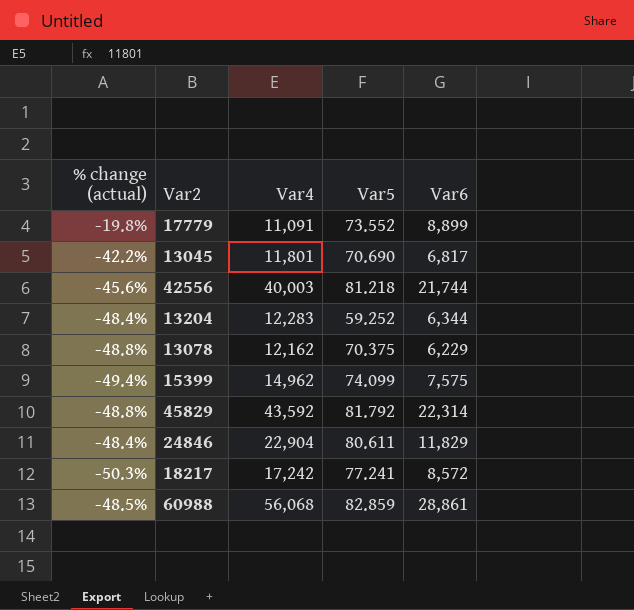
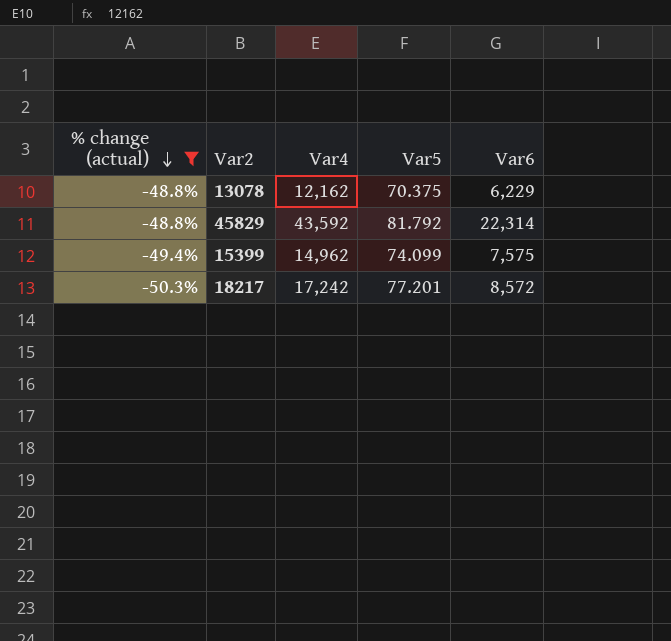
filter: none -> % change (actual) <= -48.8%
row order: none -> % change (actual) descending
18217 | Var5: 77.241 -> 77.201

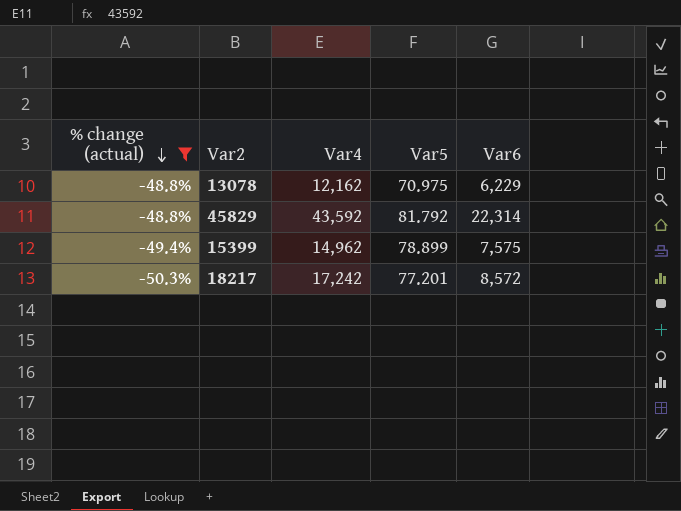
13078 | Var5: 70.375 -> 70.975
15399 | Var5: 74.099 -> 78.899

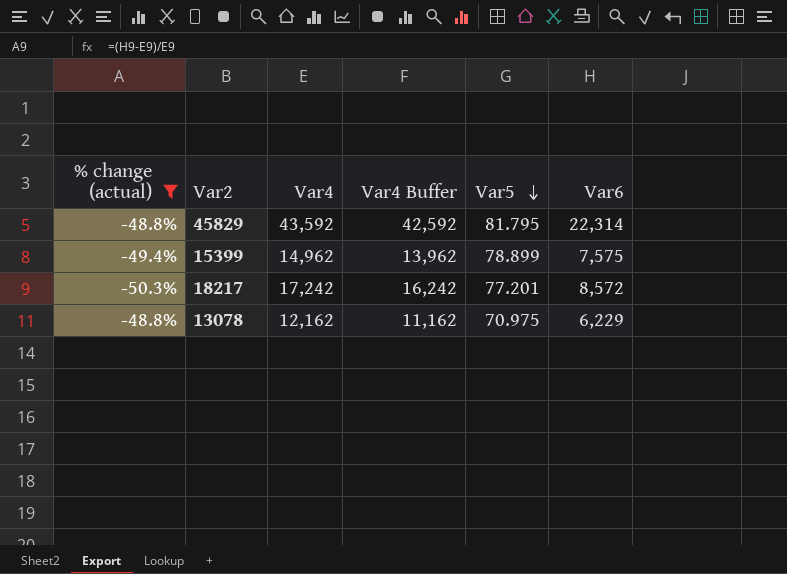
row order: % change (actual) descending -> Var5 descending
column Var4 Buffer | formula: none -> [Var4] - 1000
45829 | Var5: 81.792 -> 81.795

